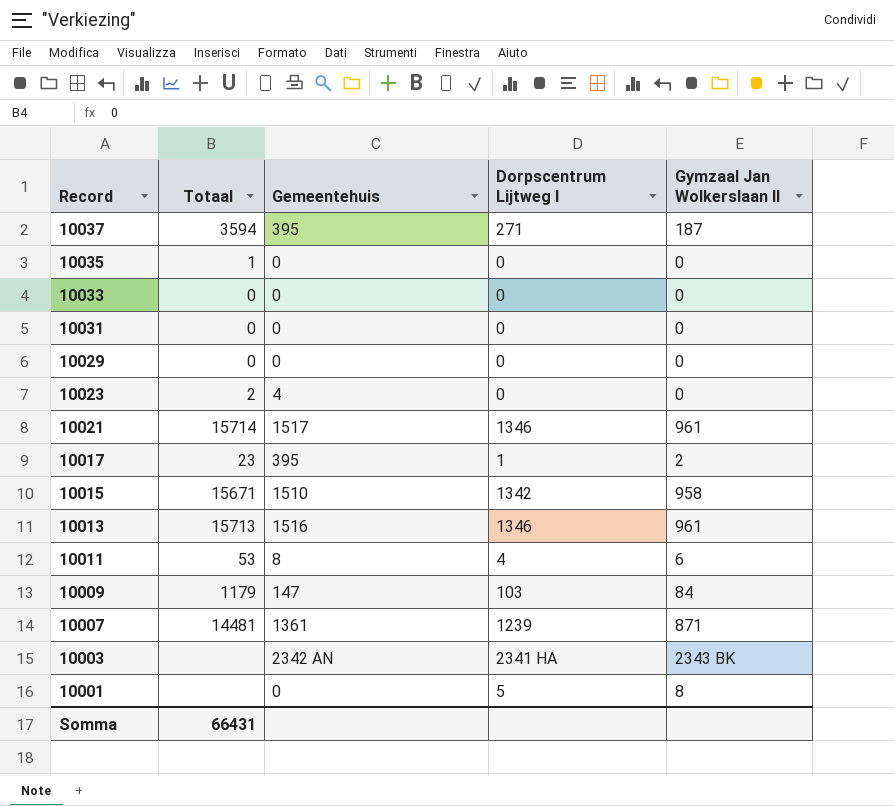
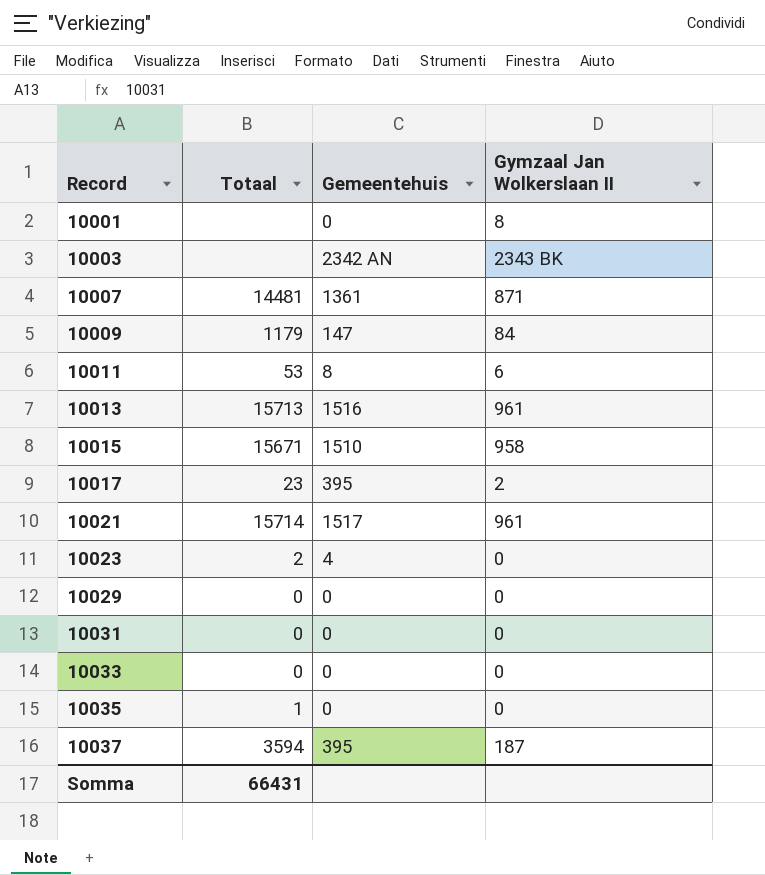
row order: Record descending -> Record ascending
column Dorpscentrum Lijtweg I | position: 4 -> none

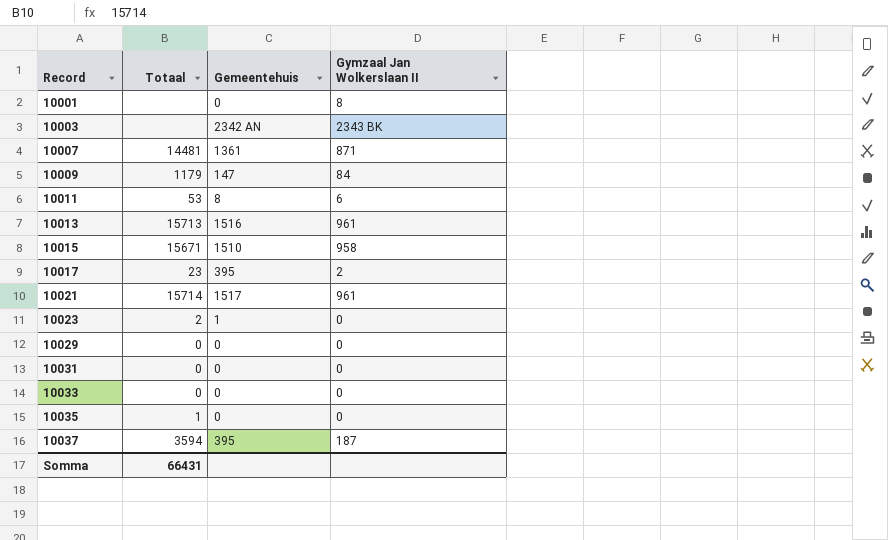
10023 | Gemeentehuis: 4 -> 1

